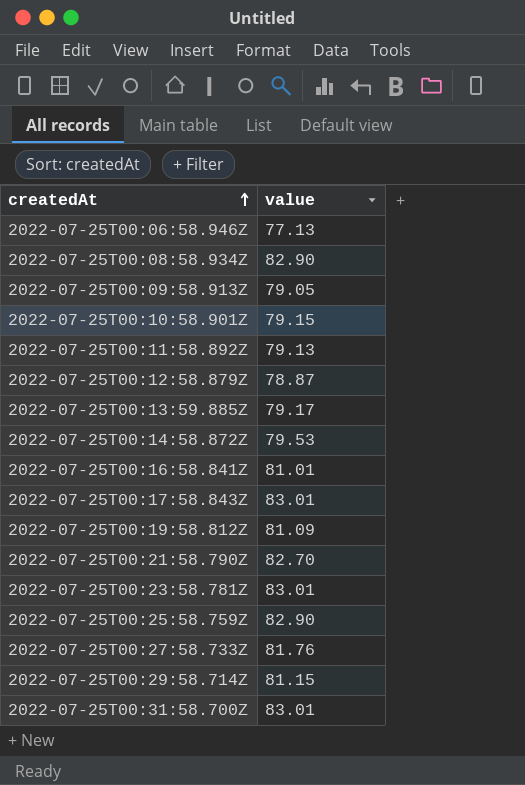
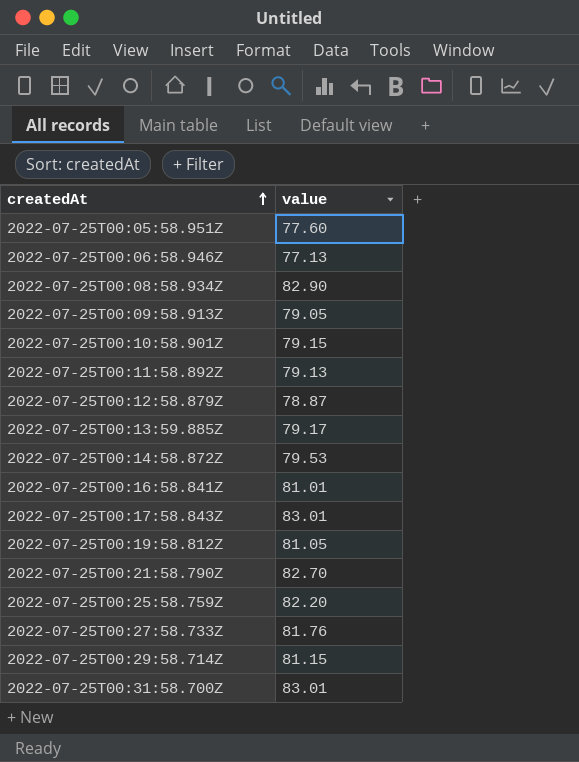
row 2022-07-25T00:23:58.781Z: 83.01 -> none
row 2022-07-25T00:05:58.951Z: none -> 77.60
2022-07-25T00:19:58.812Z | value: 81.09 -> 81.05
2022-07-25T00:25:58.759Z | value: 82.90 -> 82.20

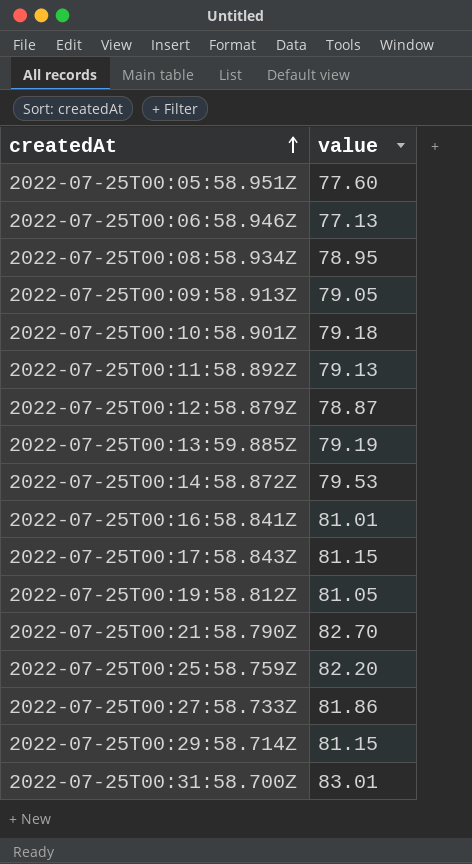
2022-07-25T00:08:58.934Z | value: 82.90 -> 78.95
2022-07-25T00:10:58.901Z | value: 79.15 -> 79.18
2022-07-25T00:13:59.885Z | value: 79.17 -> 79.19
2022-07-25T00:17:58.843Z | value: 83.01 -> 81.15
2022-07-25T00:27:58.733Z | value: 81.76 -> 81.86

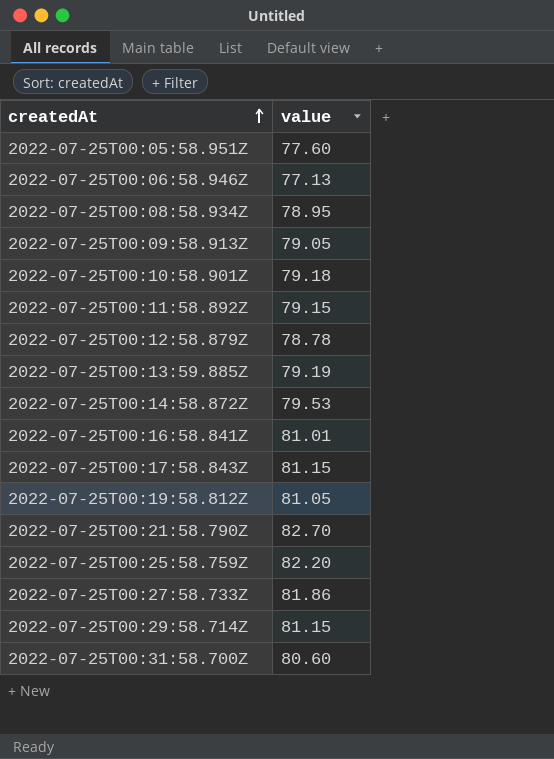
2022-07-25T00:11:58.892Z | value: 79.13 -> 79.15
2022-07-25T00:12:58.879Z | value: 78.87 -> 78.78
2022-07-25T00:31:58.700Z | value: 83.01 -> 80.60

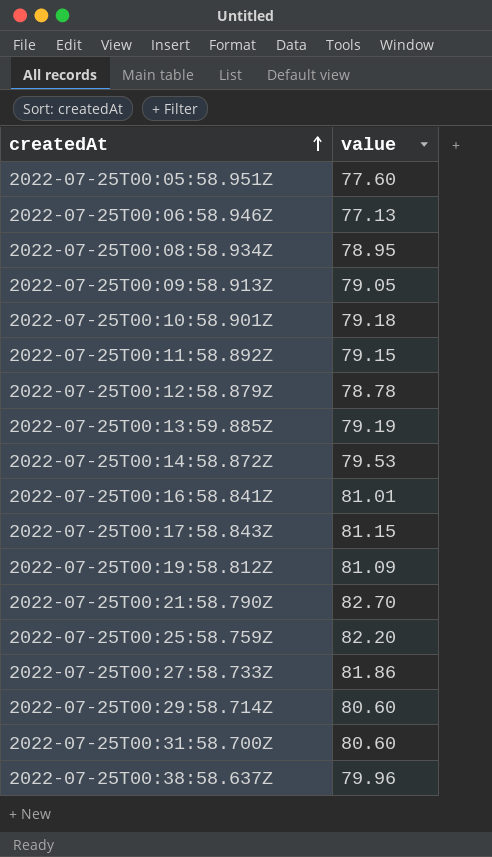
2022-07-25T00:19:58.812Z | value: 81.05 -> 81.09
2022-07-25T00:29:58.714Z | value: 81.15 -> 80.60
row 2022-07-25T00:38:58.637Z: none -> 79.96

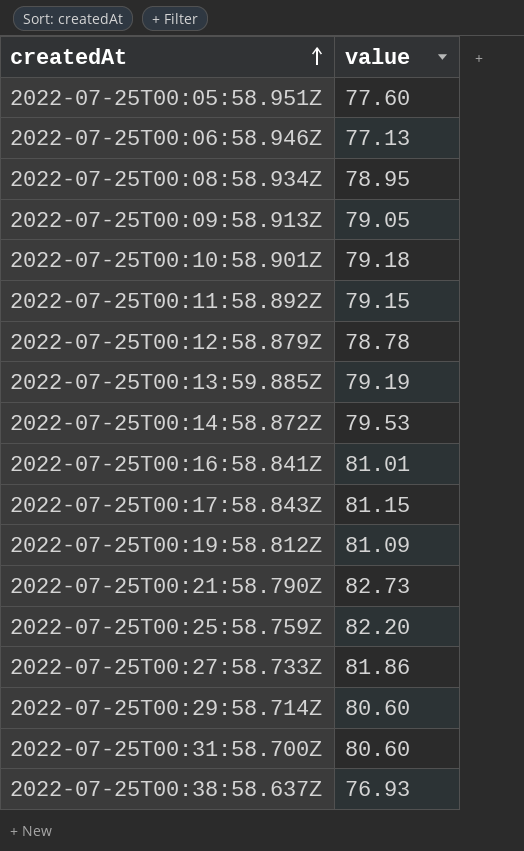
2022-07-25T00:21:58.790Z | value: 82.70 -> 82.73
2022-07-25T00:38:58.637Z | value: 79.96 -> 76.93

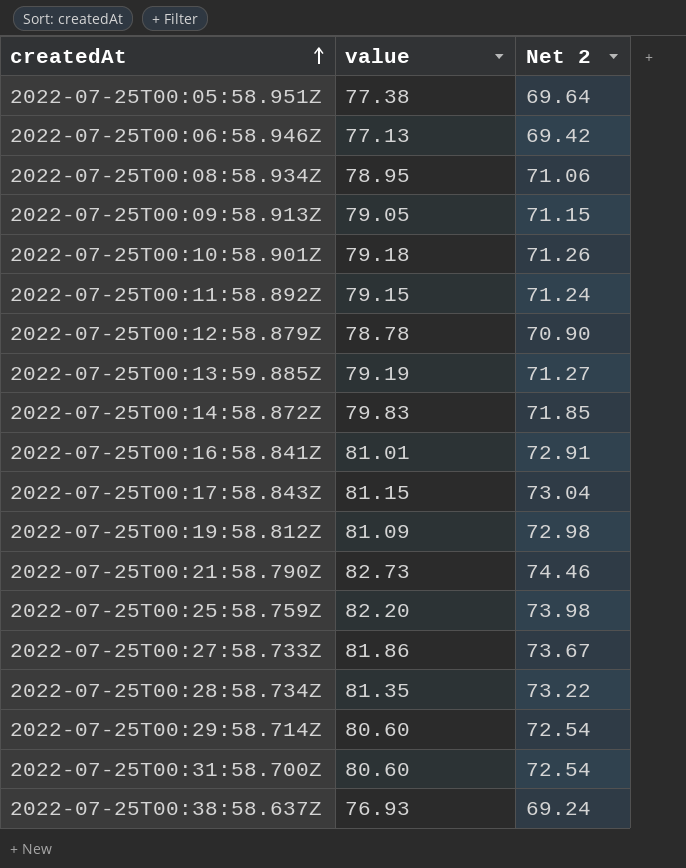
column Net 2 | formula: none -> [value] * 0.9
2022-07-25T00:05:58.951Z | value: 77.60 -> 77.38
2022-07-25T00:14:58.872Z | value: 79.53 -> 79.83
row 2022-07-25T00:28:58.734Z: none -> 81.35 | 73.22

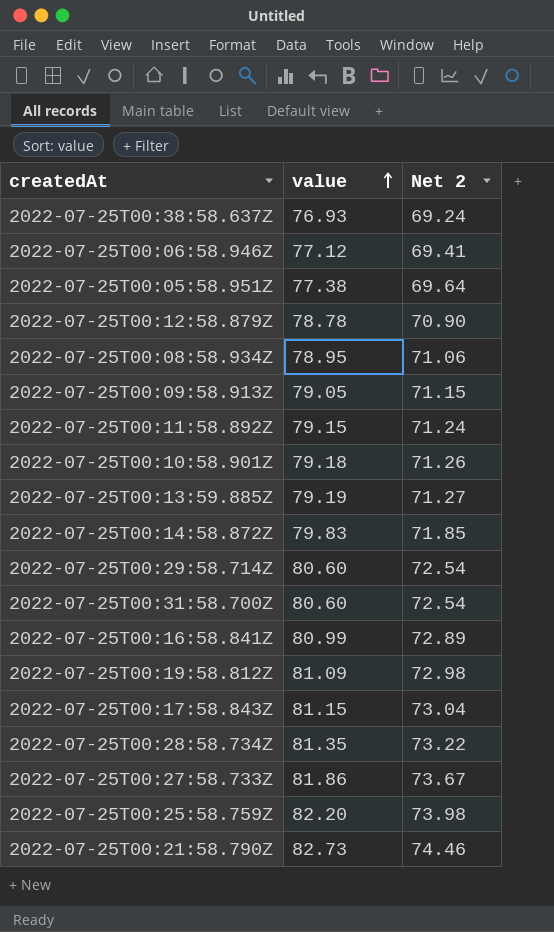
row order: createdAt ascending -> value ascending
2022-07-25T00:06:58.946Z | value: 77.13 -> 77.12
2022-07-25T00:06:58.946Z | Net 2: 69.42 -> 69.41
2022-07-25T00:16:58.841Z | value: 81.01 -> 80.99
2022-07-25T00:16:58.841Z | Net 2: 72.91 -> 72.89

